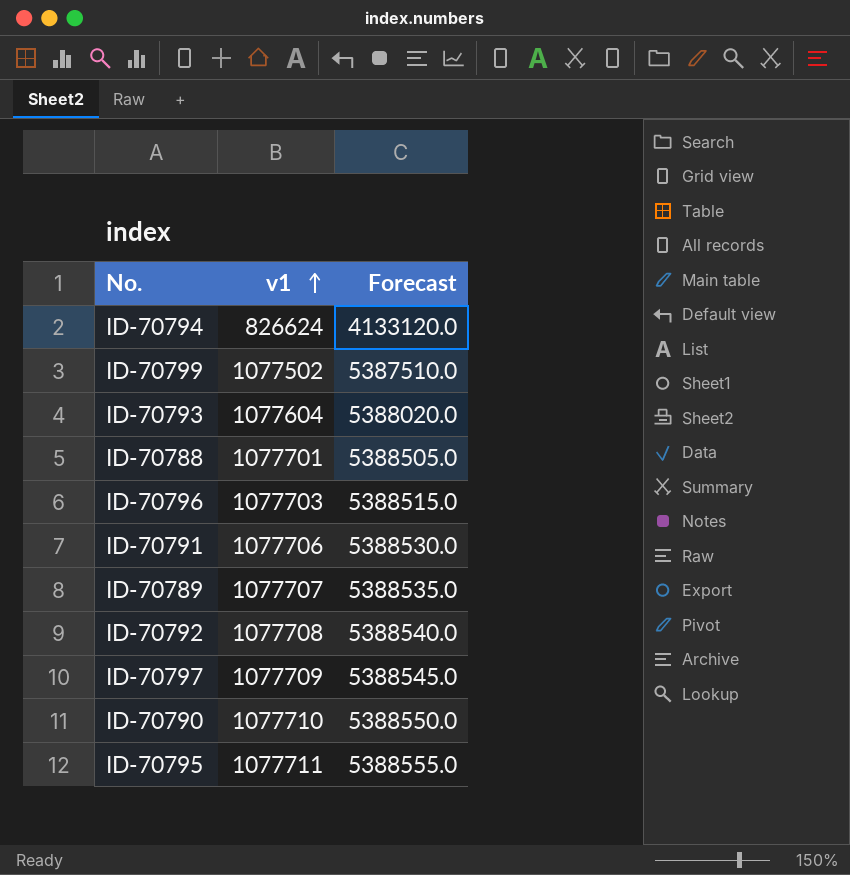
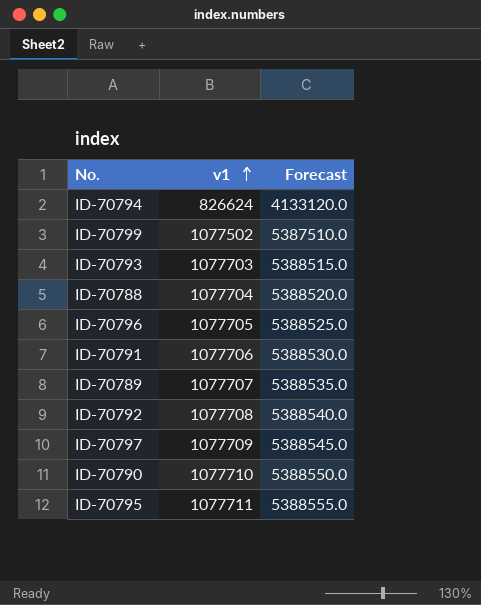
ID-70793 | v1: 1077604 -> 1077703
ID-70793 | Forecast: 5388020.0 -> 5388515.0
ID-70788 | v1: 1077701 -> 1077704
ID-70788 | Forecast: 5388505.0 -> 5388520.0
ID-70796 | v1: 1077703 -> 1077705
ID-70796 | Forecast: 5388515.0 -> 5388525.0

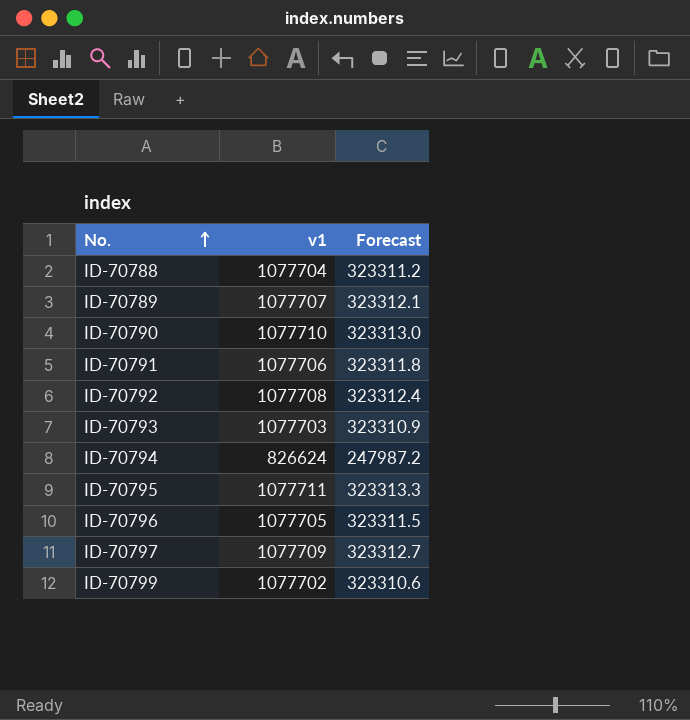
row order: v1 ascending -> No. ascending
column Forecast | formula: [v1] * 5 -> [v1] * 0.3
ID-70799 | v1: 1077502 -> 1077702

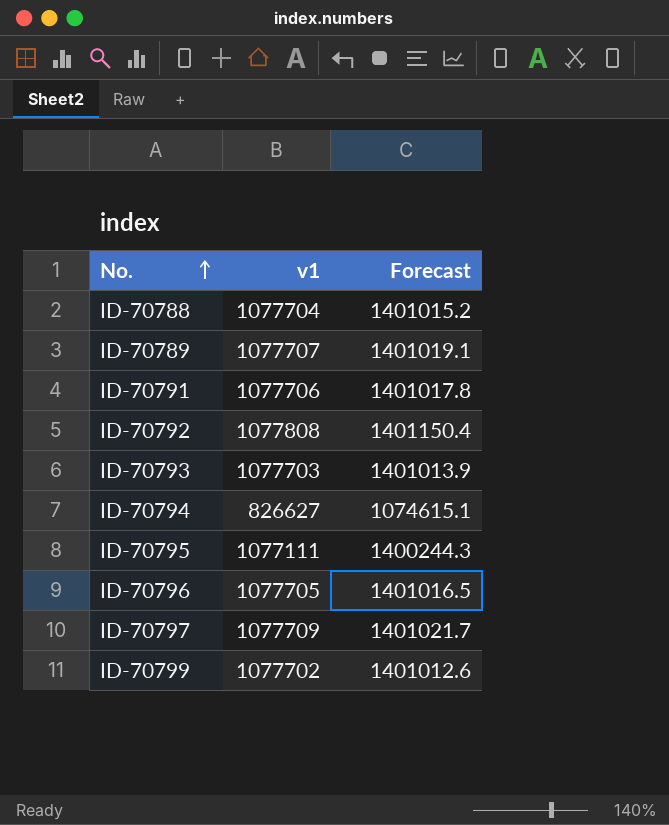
column Forecast | formula: [v1] * 0.3 -> [v1] * 1.3
row ID-70790: 1077710 | 323313.0 -> none
ID-70792 | v1: 1077708 -> 1077808
ID-70794 | v1: 826624 -> 826627
ID-70795 | v1: 1077711 -> 1077111

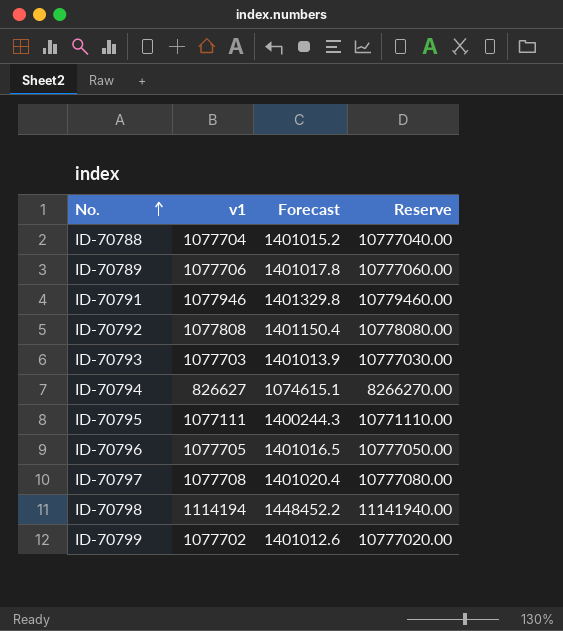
column Reserve | formula: none -> [v1] * 10
ID-70789 | v1: 1077707 -> 1077706
ID-70789 | Forecast: 1401019.1 -> 1401017.8
ID-70791 | v1: 1077706 -> 1077946
ID-70791 | Forecast: 1401017.8 -> 1401329.8
ID-70797 | v1: 1077709 -> 1077708
ID-70797 | Forecast: 1401021.7 -> 1401020.4
row ID-70798: none -> 1114194 | 1448452.2 | 11141940.00

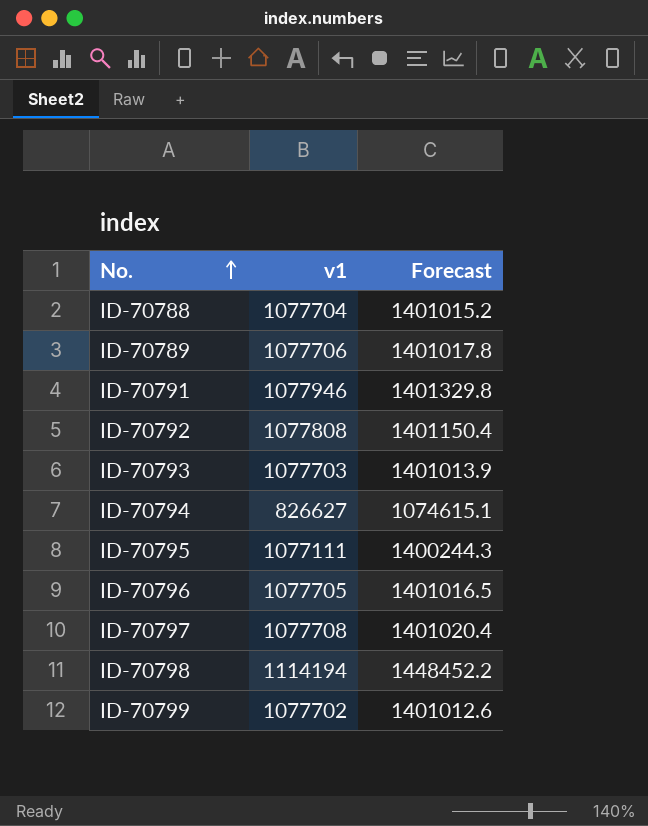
column Reserve | formula: [v1] * 10 -> none

